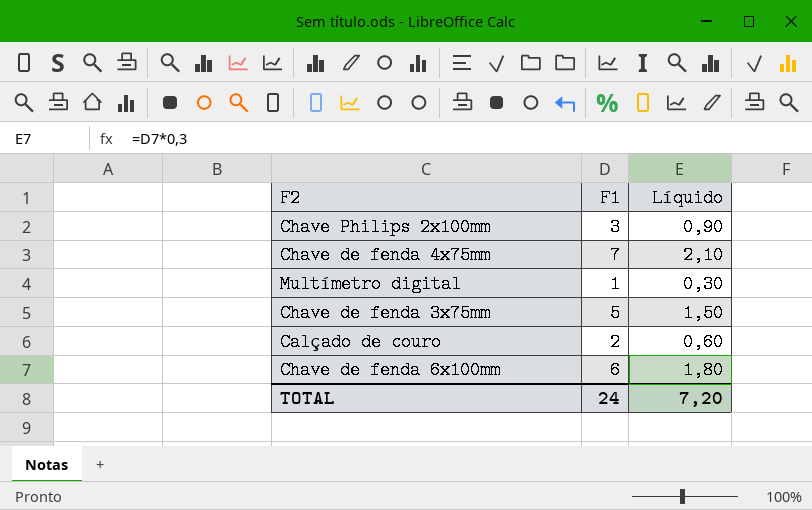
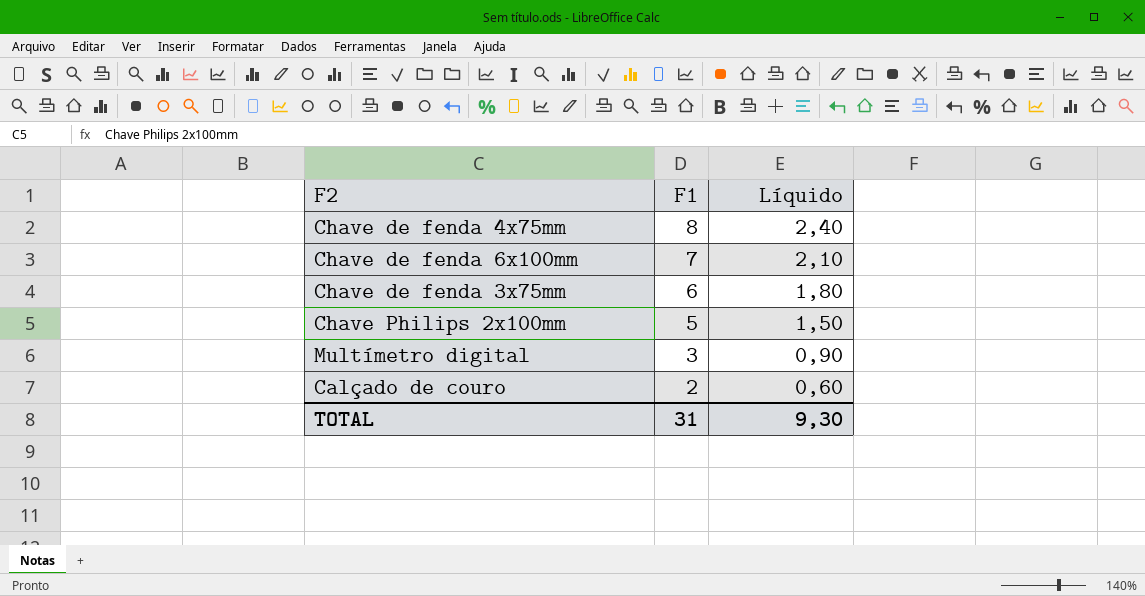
row order: none -> F1 descending
Chave de fenda 4x75mm | F1: 7 -> 8
Chave de fenda 4x75mm | Líquido: 2,10 -> 2,40
Chave de fenda 6x100mm | F1: 6 -> 7
Chave de fenda 6x100mm | Líquido: 1,80 -> 2,10
Chave de fenda 3x75mm | F1: 5 -> 6
Chave de fenda 3x75mm | Líquido: 1,50 -> 1,80
Chave Philips 2x100mm | F1: 3 -> 5
Chave Philips 2x100mm | Líquido: 0,90 -> 1,50
Multímetro digital | F1: 1 -> 3
Multímetro digital | Líquido: 0,30 -> 0,90
TOTAL | F1: 24 -> 31
TOTAL | Líquido: 7,20 -> 9,30

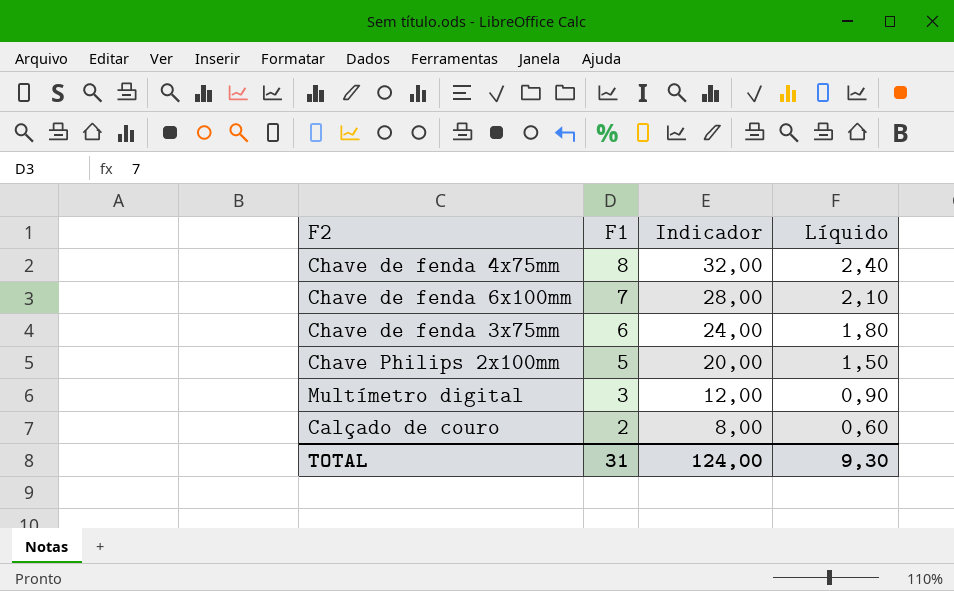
column Indicador | formula: none -> [F1] * 4

